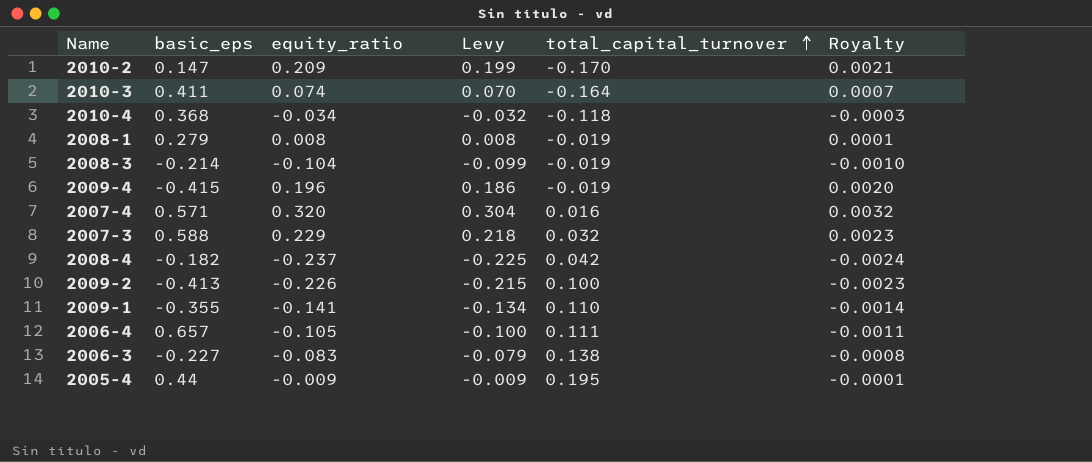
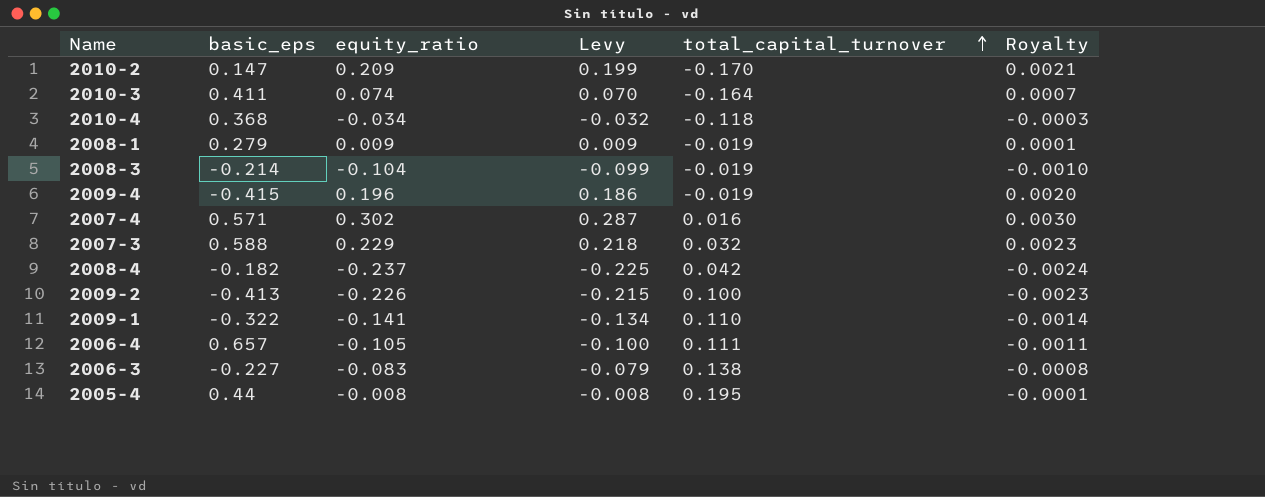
2008-1 | equity_ratio: 0.008 -> 0.009
2008-1 | Levy: 0.008 -> 0.009
2007-4 | equity_ratio: 0.320 -> 0.302
2007-4 | Levy: 0.304 -> 0.287
2007-4 | Royalty: 0.0032 -> 0.0030
2009-1 | basic_eps: -0.355 -> -0.322
2005-4 | equity_ratio: -0.009 -> -0.008
2005-4 | Levy: -0.009 -> -0.008

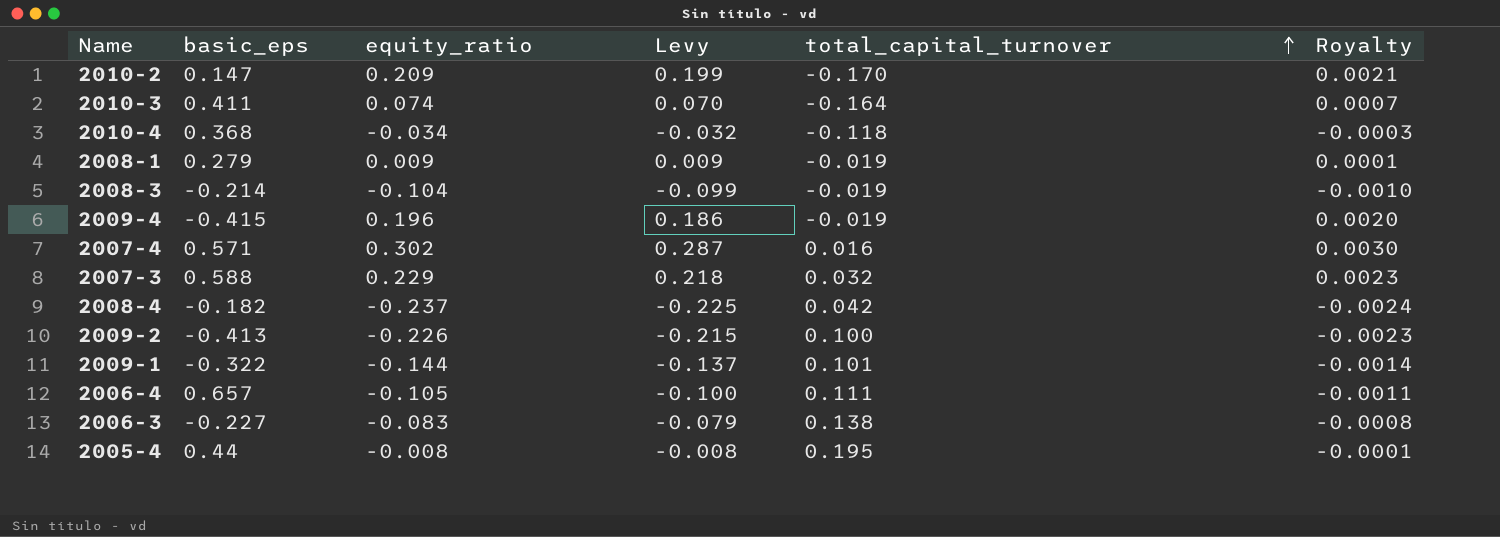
2009-1 | equity_ratio: -0.141 -> -0.144
2009-1 | Levy: -0.134 -> -0.137
2009-1 | total_capital_turnover: 0.110 -> 0.101

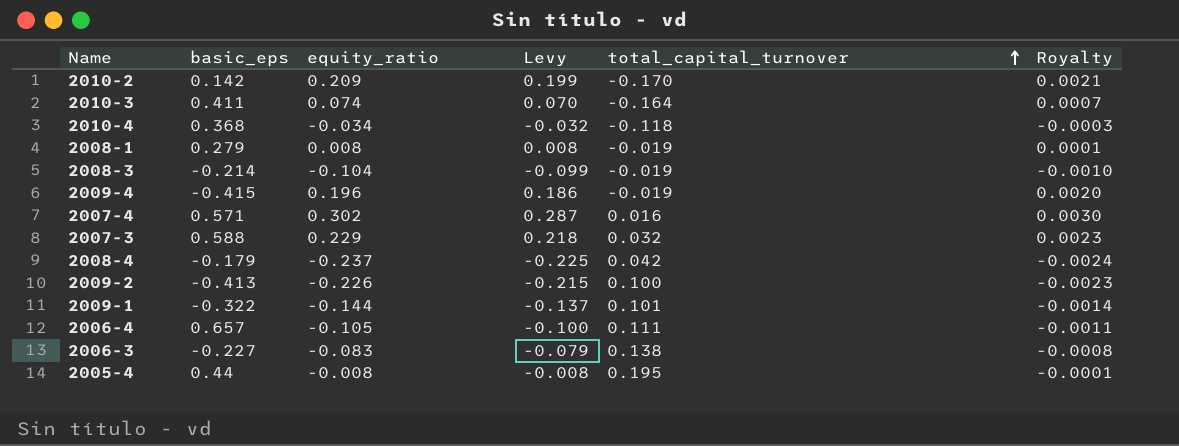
2010-2 | basic_eps: 0.147 -> 0.142
2008-1 | equity_ratio: 0.009 -> 0.008
2008-1 | Levy: 0.009 -> 0.008
2008-4 | basic_eps: -0.182 -> -0.179

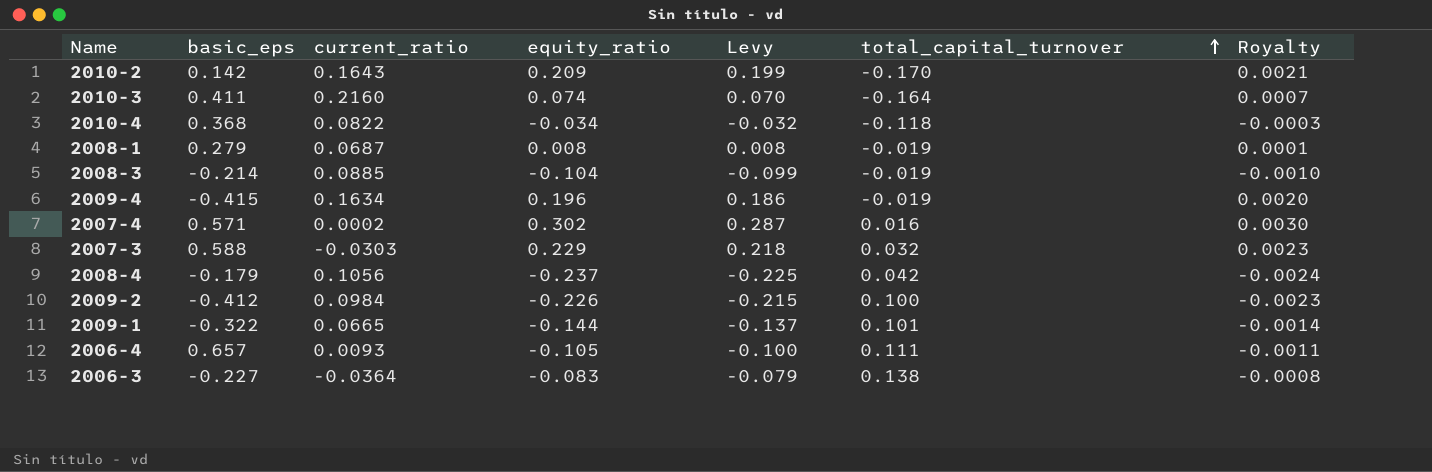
column current_ratio | position: none -> 3
row 2005-4: 0.44 | -0.008 | -0.008 | 0.195 | -0.0001 -> none
2009-2 | basic_eps: -0.413 -> -0.412

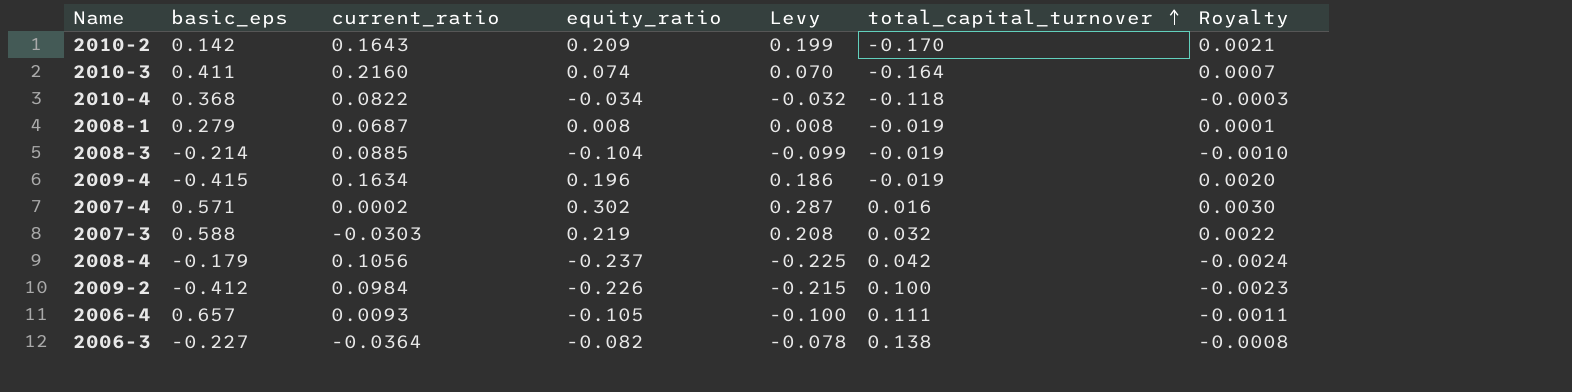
row 2009-1: -0.322 | 0.0665 | -0.144 | -0.137 | 0.101 | -0.0014 -> none
2007-3 | equity_ratio: 0.229 -> 0.219
2007-3 | Levy: 0.218 -> 0.208
2007-3 | Royalty: 0.0023 -> 0.0022
2006-3 | equity_ratio: -0.083 -> -0.082
2006-3 | Levy: -0.079 -> -0.078

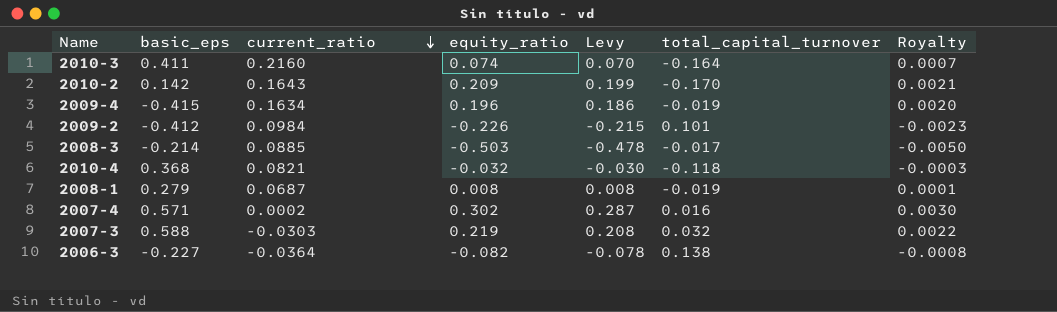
row order: total_capital_turnover ascending -> current_ratio descending
row 2008-4: -0.179 | 0.1056 | -0.237 | -0.225 | 0.042 | -0.0024 -> none
row 2006-4: 0.657 | 0.0093 | -0.105 | -0.100 | 0.111 | -0.0011 -> none
2009-2 | total_capital_turnover: 0.100 -> 0.101
2008-3 | equity_ratio: -0.104 -> -0.503
2008-3 | Levy: -0.099 -> -0.478
2008-3 | total_capital_turnover: -0.019 -> -0.017
2008-3 | Royalty: -0.0010 -> -0.0050
2010-4 | current_ratio: 0.0822 -> 0.0821
2010-4 | equity_ratio: -0.034 -> -0.032
2010-4 | Levy: -0.032 -> -0.030

